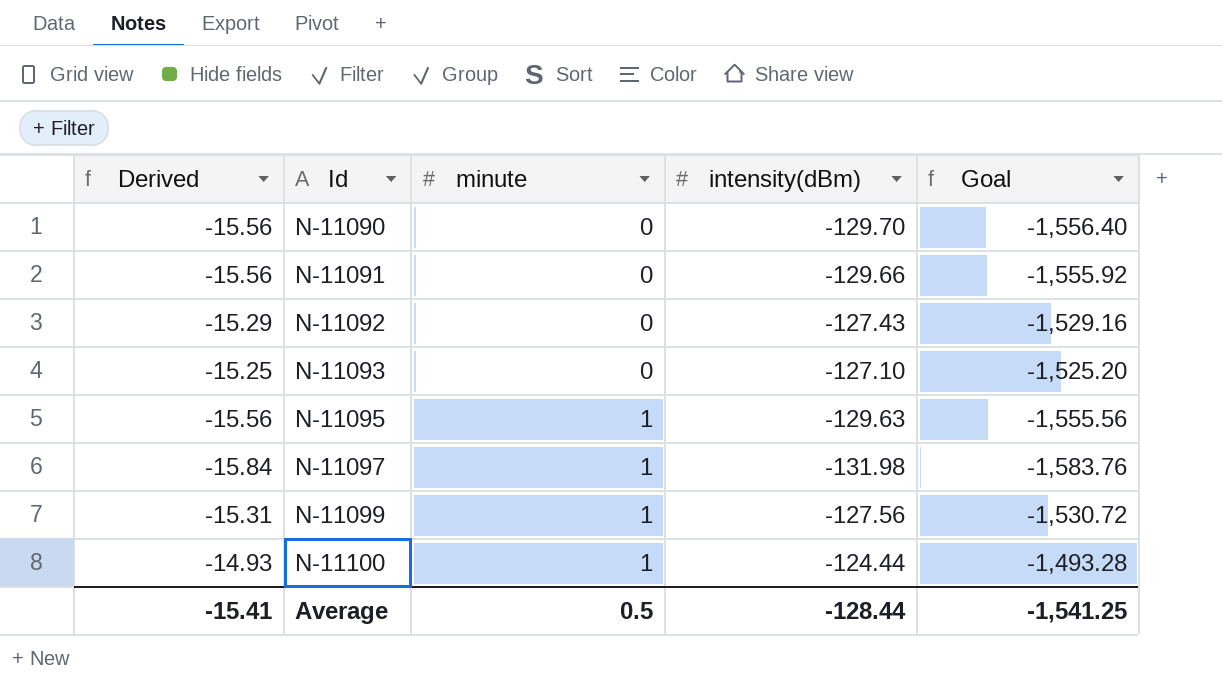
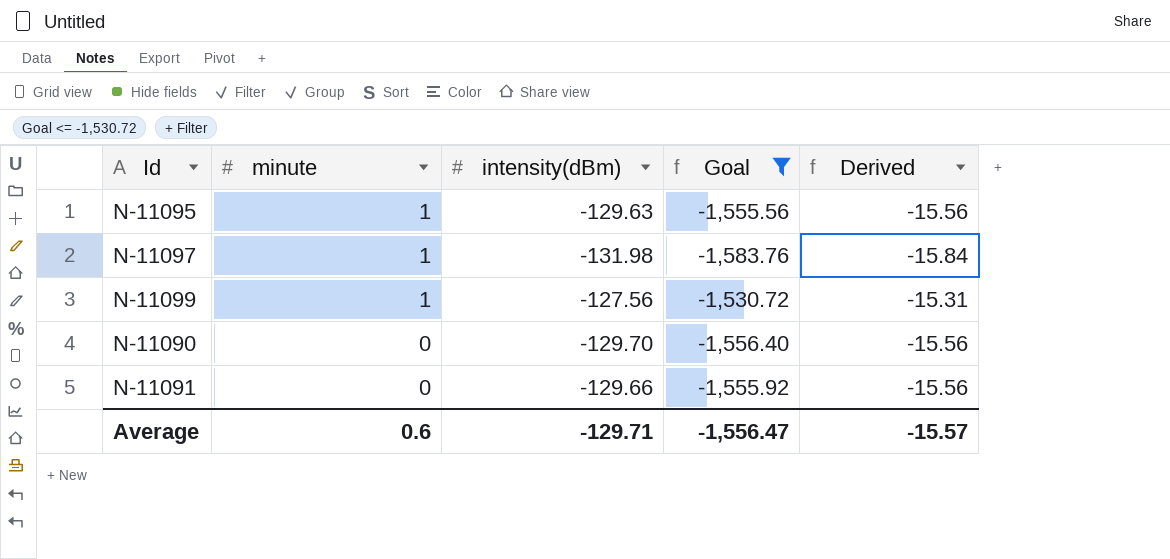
filter: none -> Goal <= -1,530.72
row order: Id ascending -> minute descending
column Derived | position: 1 -> 5
Average | minute: 0.5 -> 0.6
Average | intensity(dBm): -128.44 -> -129.71
Average | Goal: -1,541.25 -> -1,556.47
Average | Derived: -15.41 -> -15.57

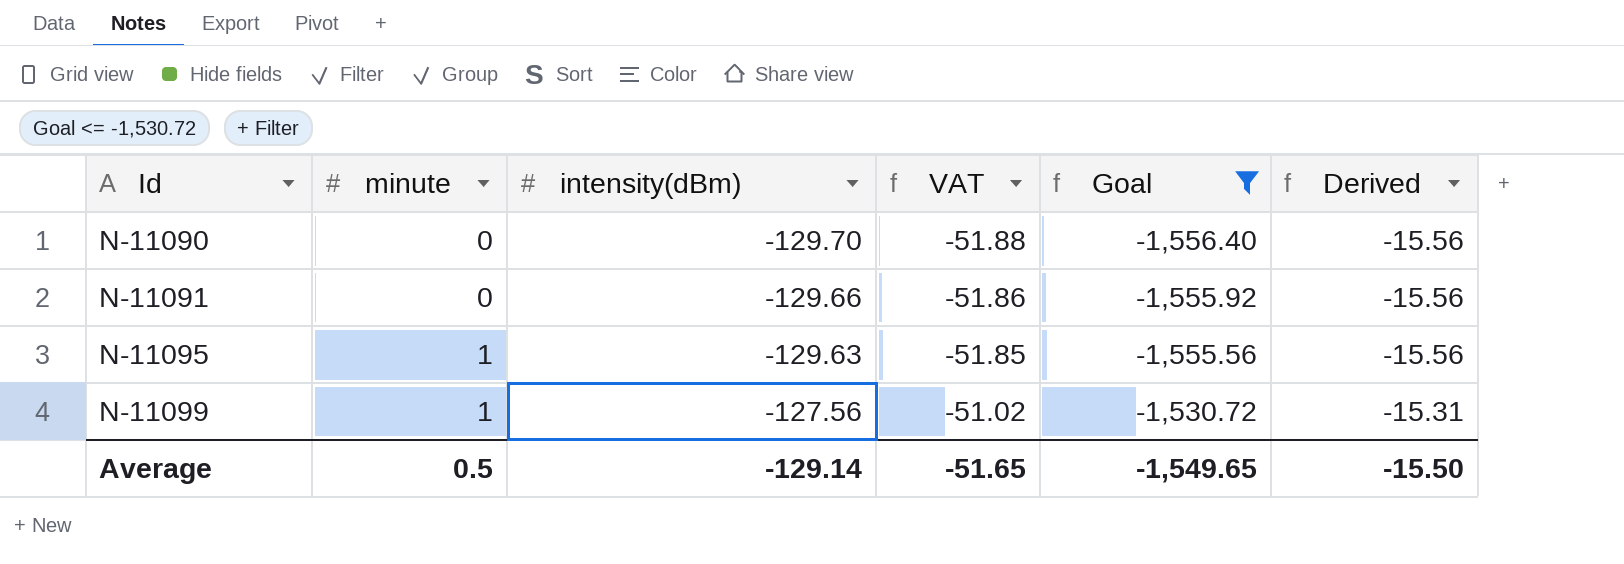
row order: minute descending -> Id ascending
column VAT | formula: none -> [intensity(dBm)] * 0.4
row N-11097: 1 | -131.98 | -1,583.76 | -15.84 -> none
Average | minute: 0.6 -> 0.5
Average | intensity(dBm): -129.71 -> -129.14
Average | Goal: -1,556.47 -> -1,549.65
Average | Derived: -15.57 -> -15.50

